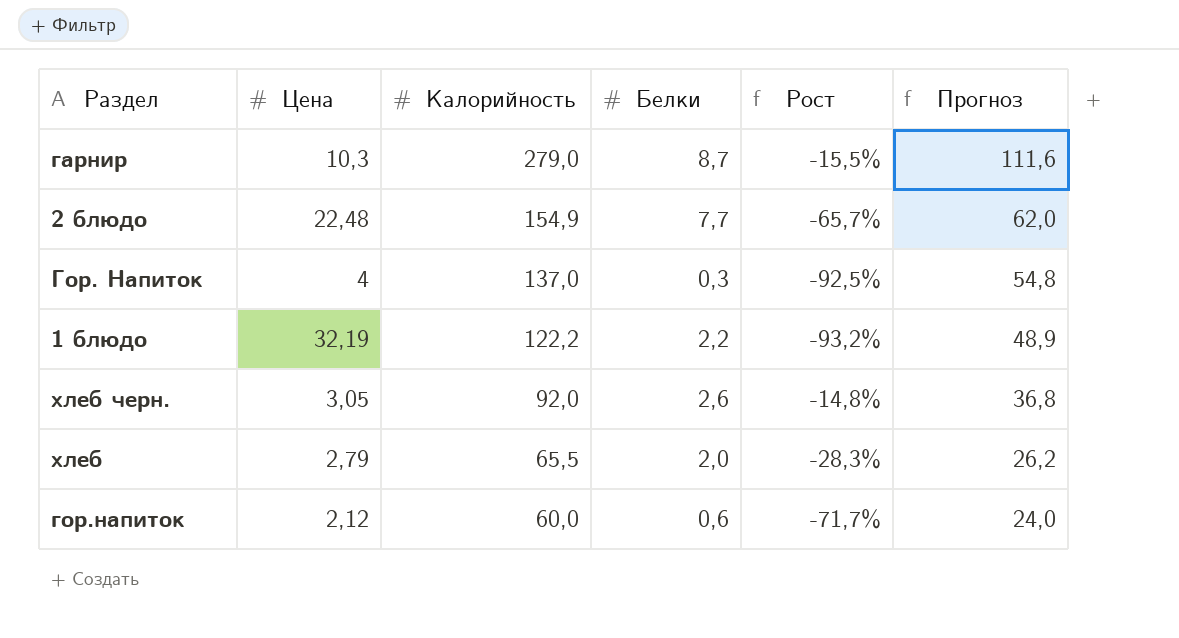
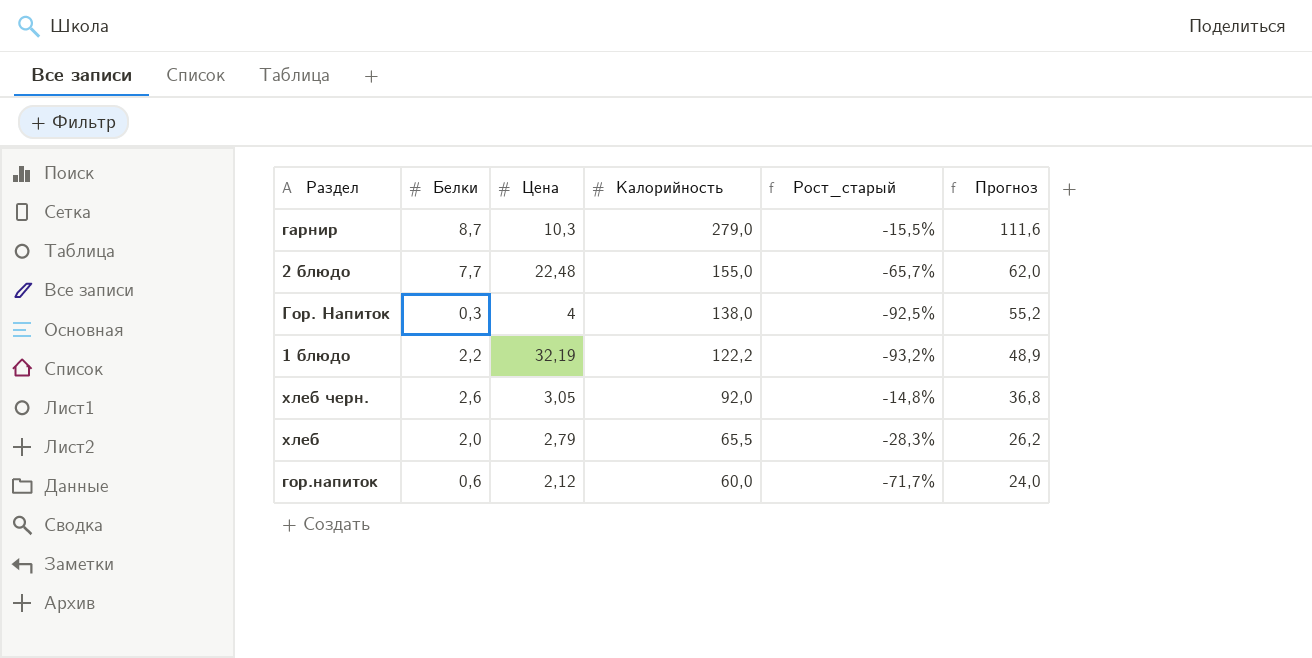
column Белки | position: 4 -> 2
column name: Рост -> Рост_старый
2 блюдо | Калорийность: 154,9 -> 155,0
Гор. Напиток | Калорийность: 137,0 -> 138,0
Гор. Напиток | Прогноз: 54,8 -> 55,2

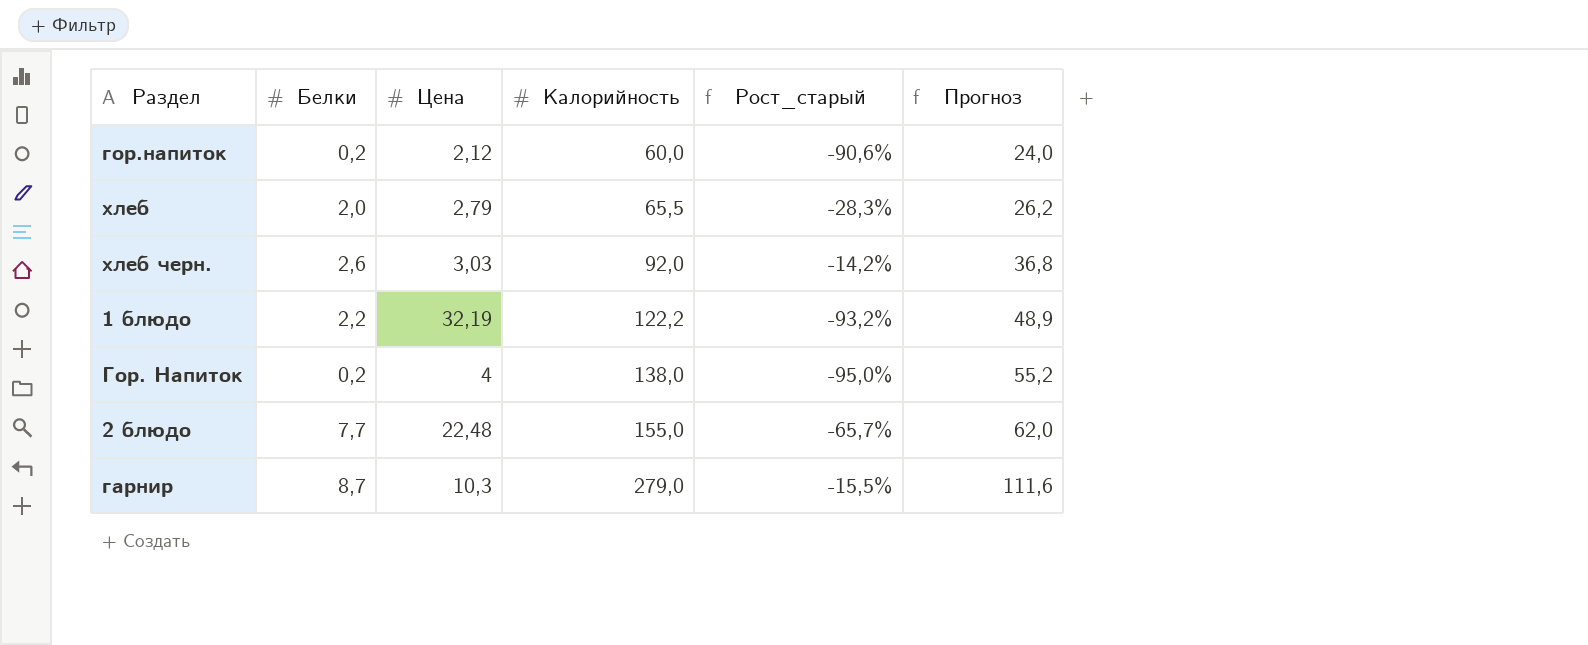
row order: Калорийность descending -> Калорийность ascending
гор.напиток | Белки: 0,6 -> 0,2
гор.напиток | Рост_старый: -71,7% -> -90,6%
хлеб черн. | Цена: 3,05 -> 3,03
хлеб черн. | Рост_старый: -14,8% -> -14,2%
Гор. Напиток | Белки: 0,3 -> 0,2
Гор. Напиток | Рост_старый: -92,5% -> -95,0%

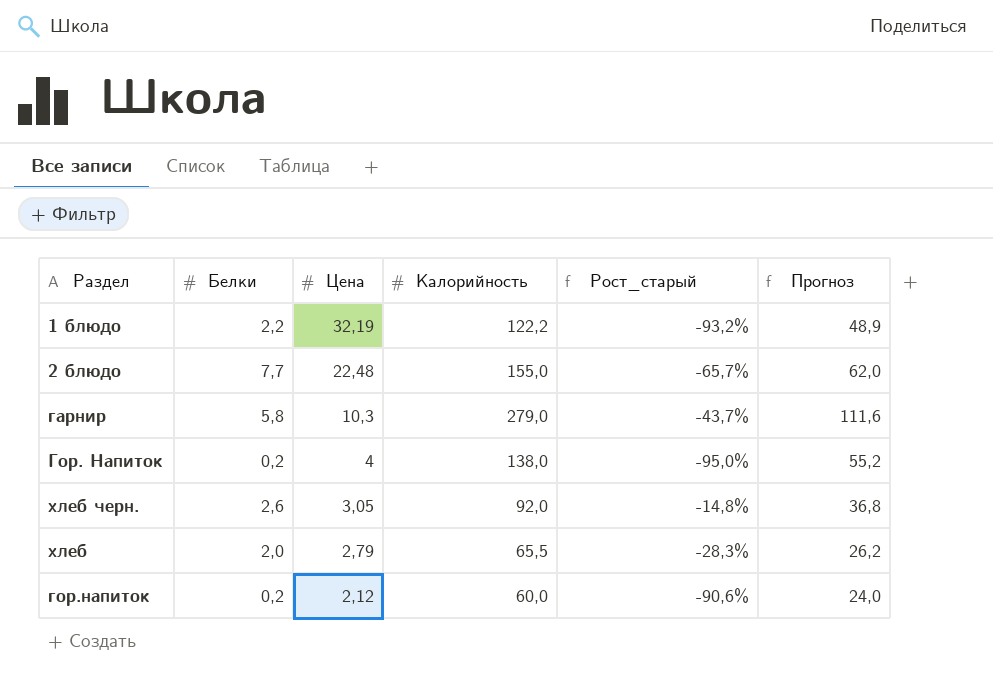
row order: Калорийность ascending -> Цена descending
гарнир | Белки: 8,7 -> 5,8
гарнир | Рост_старый: -15,5% -> -43,7%
хлеб черн. | Цена: 3,03 -> 3,05
хлеб черн. | Рост_старый: -14,2% -> -14,8%

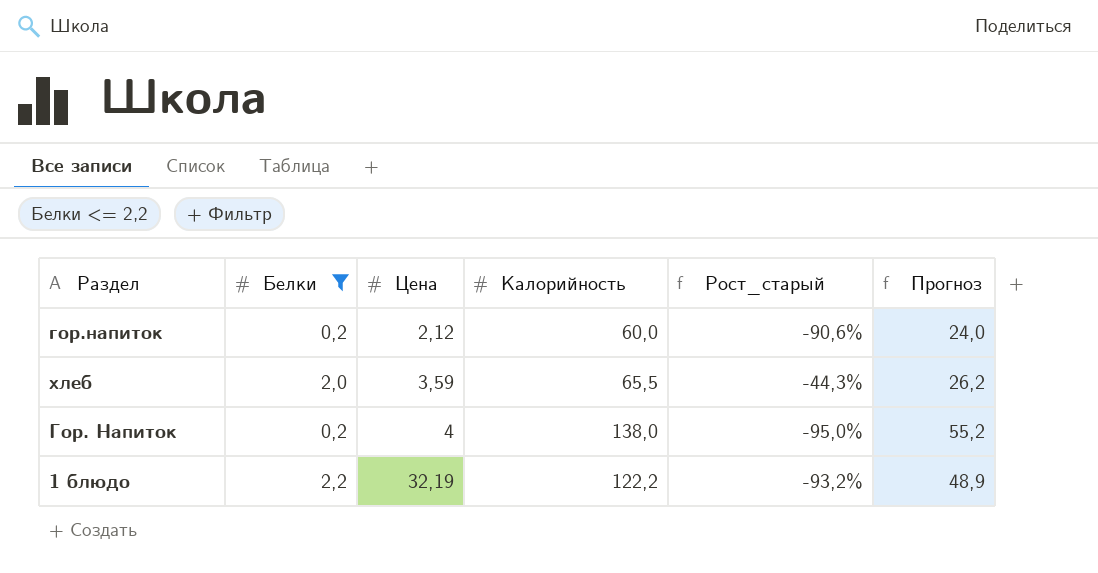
filter: none -> Белки <= 2,2
row order: Цена descending -> Цена ascending
хлеб | Цена: 2,79 -> 3,59
хлеб | Рост_старый: -28,3% -> -44,3%

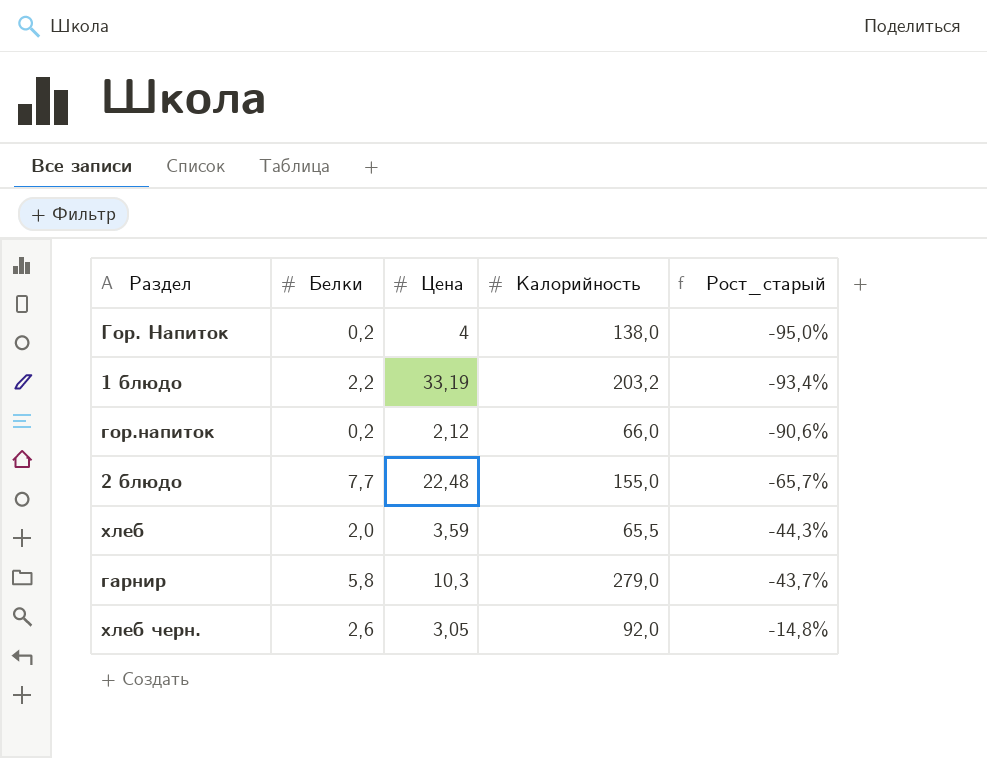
filter: Белки <= 2,2 -> none
row order: Цена ascending -> Рост_старый ascending
column Прогноз | formula: [Калорийность] * 0,4 -> none
1 блюдо | Цена: 32,19 -> 33,19
1 блюдо | Калорийность: 122,2 -> 203,2
1 блюдо | Рост_старый: -93,2% -> -93,4%
гор.напиток | Калорийность: 60,0 -> 66,0

